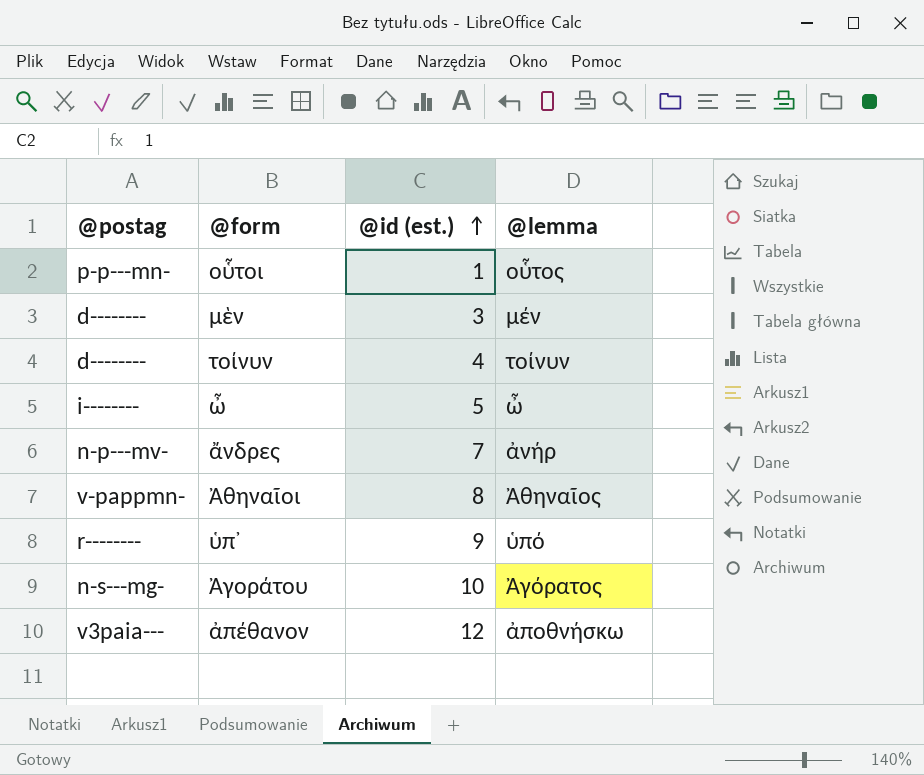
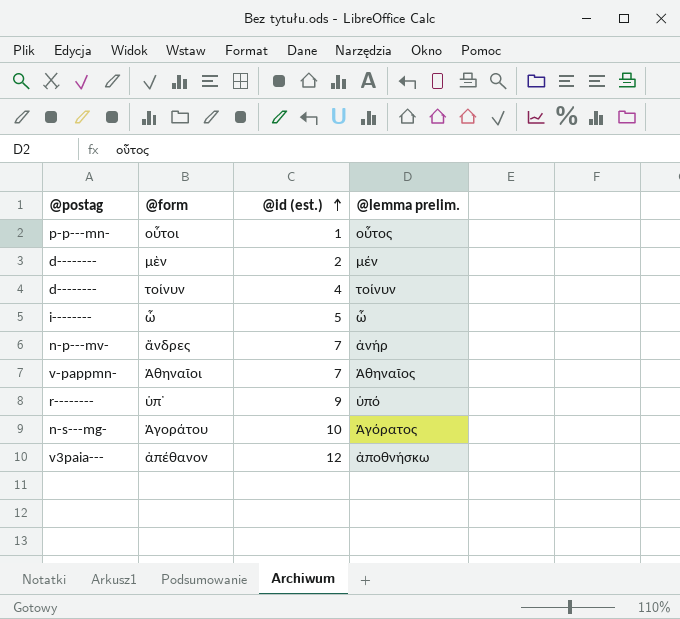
column name: @lemma -> @lemma prelim.
μὲν | @id (est.): 3 -> 2
Ἀθηναῖοι | @id (est.): 8 -> 7

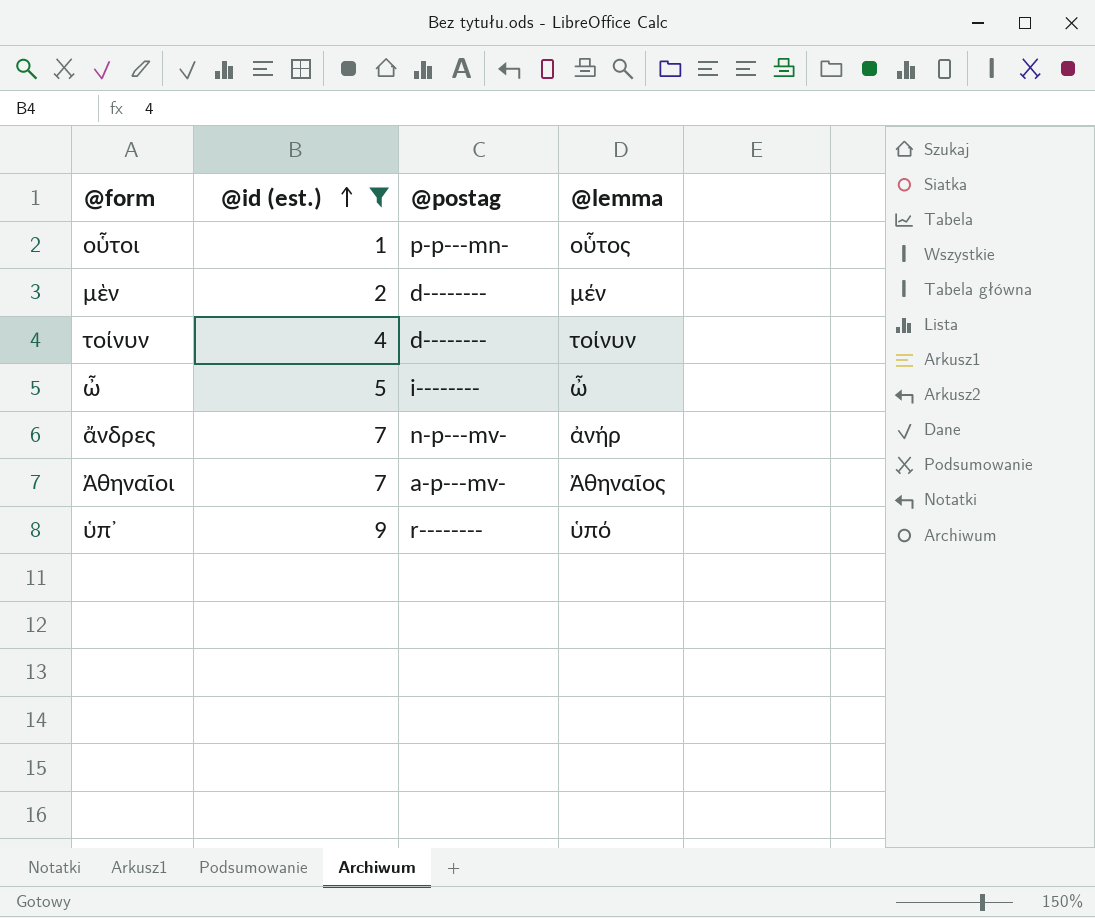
filter: none -> @id (est.) <= 9
column @postag | position: 1 -> 3
column name: @lemma prelim. -> @lemma
Ἀθηναῖοι | @postag: v-pappmn- -> a-p---mv-

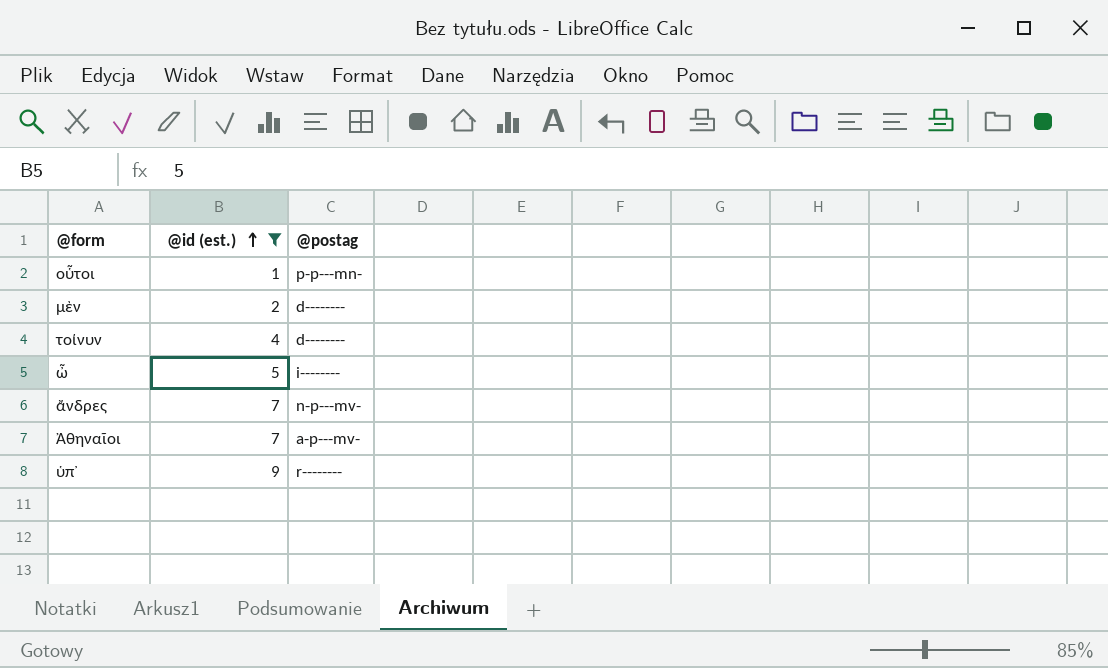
column @lemma | position: 4 -> none

